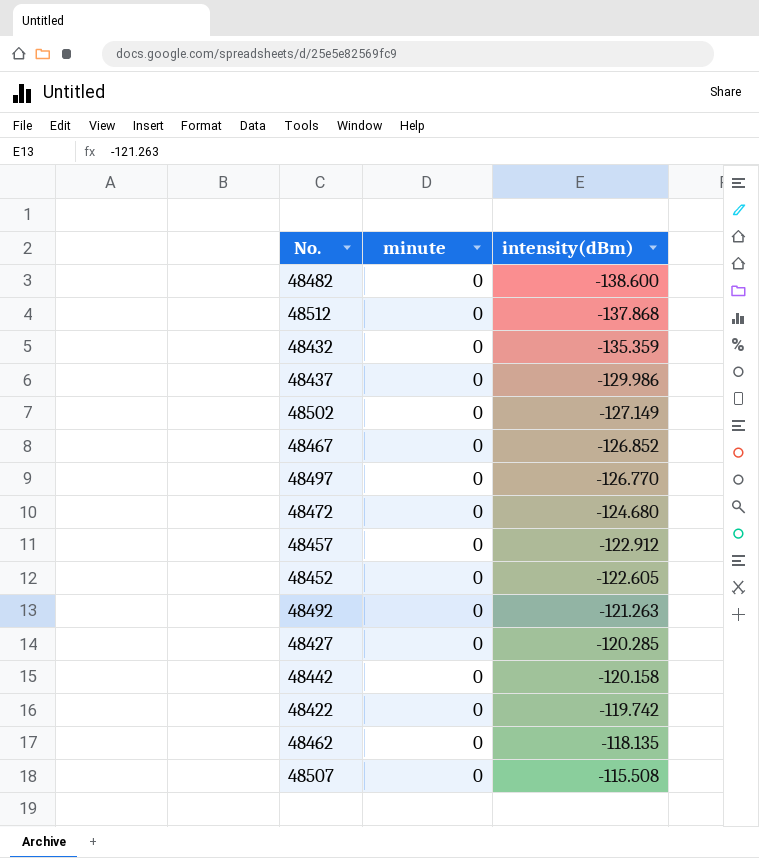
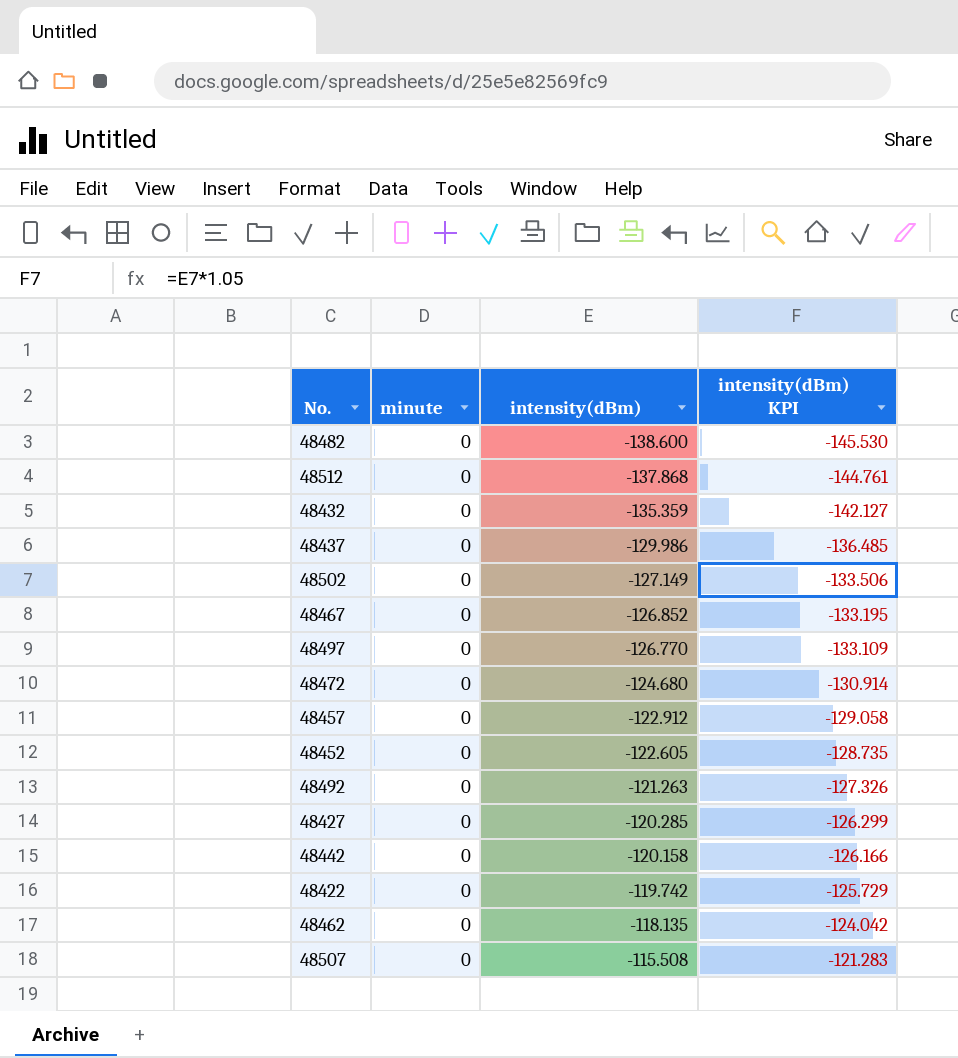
column intensity(dBm) KPI | formula: none -> [intensity(dBm)] * 1.05

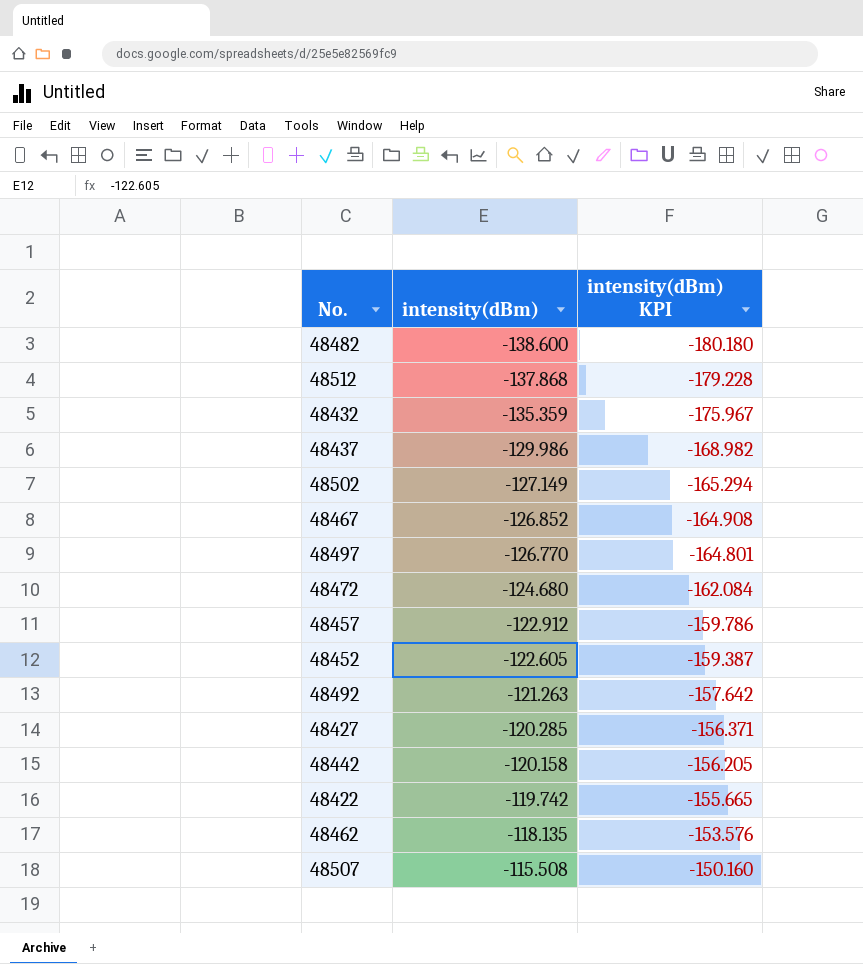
column minute | position: 2 -> none
column intensity(dBm) KPI | formula: [intensity(dBm)] * 1.05 -> [intensity(dBm)] * 1.3

